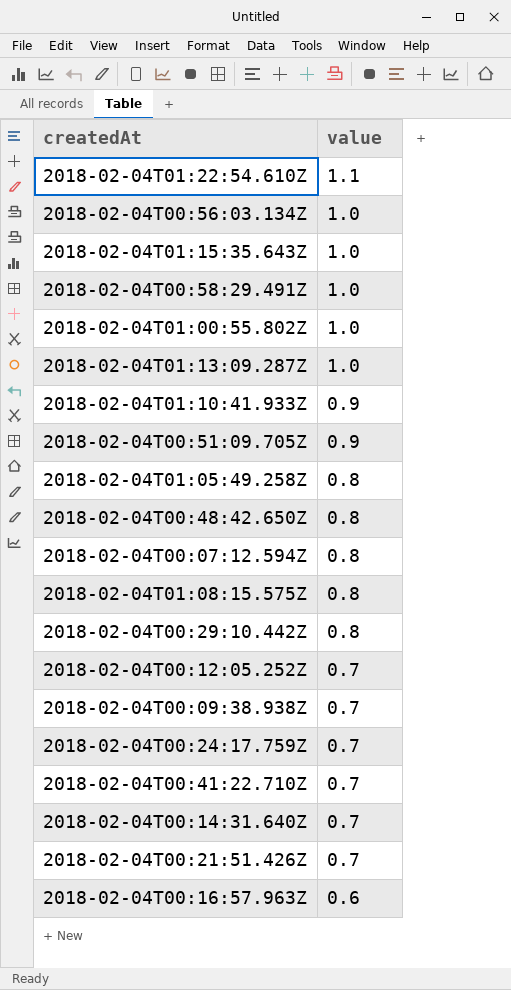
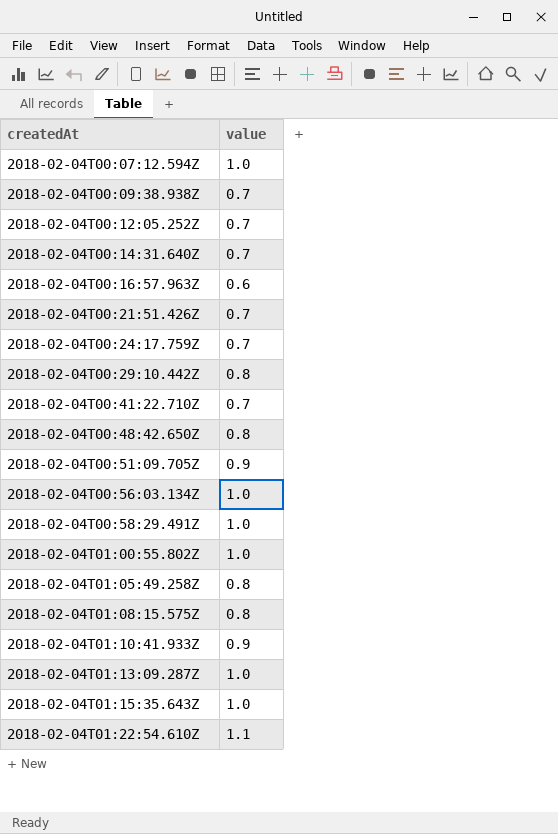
row order: value descending -> createdAt ascending
2018-02-04T00:07:12.594Z | value: 0.8 -> 1.0

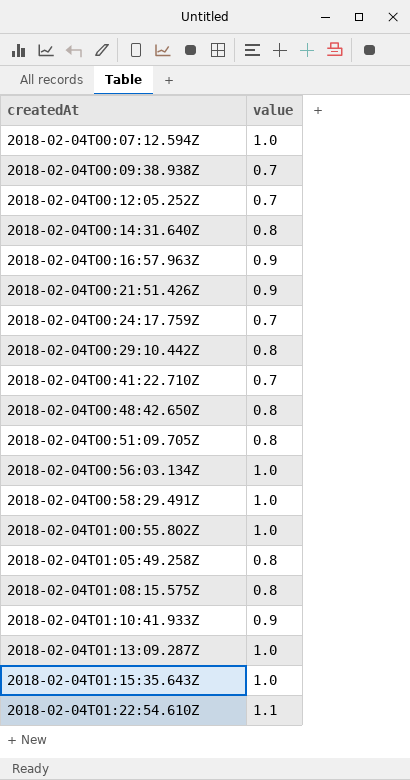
2018-02-04T00:14:31.640Z | value: 0.7 -> 0.8
2018-02-04T00:16:57.963Z | value: 0.6 -> 0.9
2018-02-04T00:21:51.426Z | value: 0.7 -> 0.9
2018-02-04T00:51:09.705Z | value: 0.9 -> 0.8

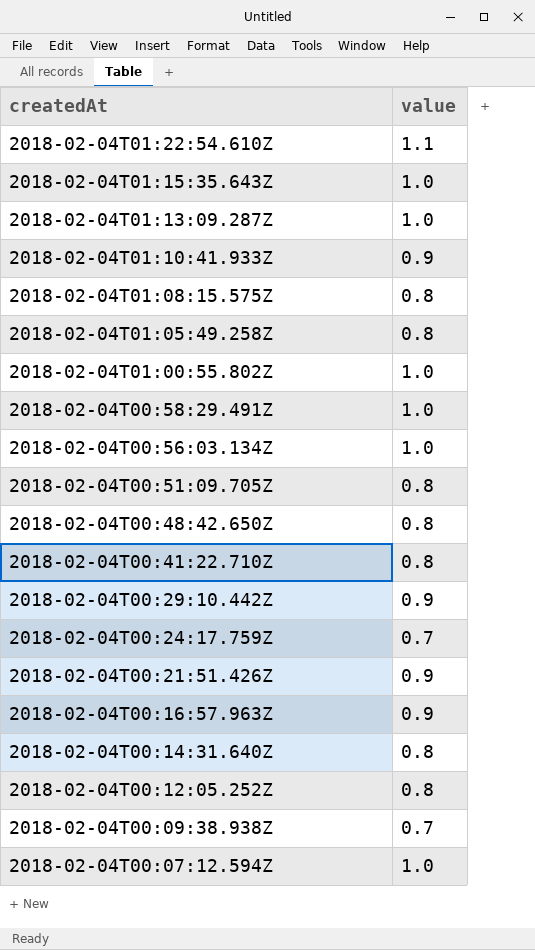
row order: createdAt ascending -> createdAt descending
2018-02-04T00:41:22.710Z | value: 0.7 -> 0.8
2018-02-04T00:29:10.442Z | value: 0.8 -> 0.9
2018-02-04T00:12:05.252Z | value: 0.7 -> 0.8

